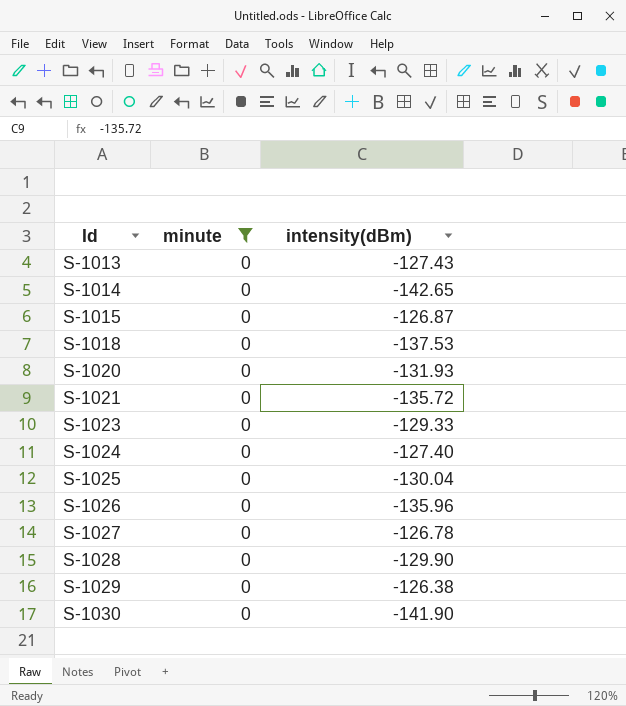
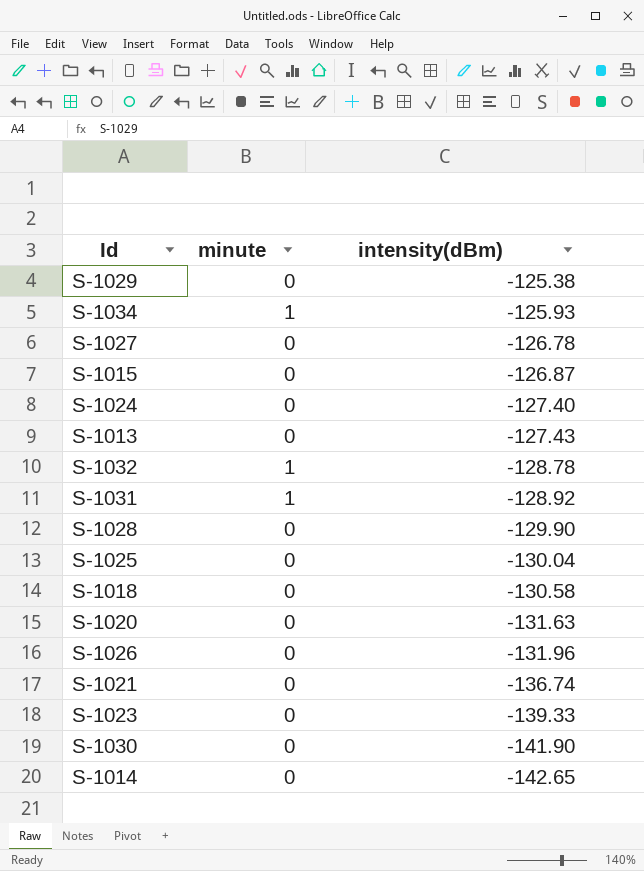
filter: minute = 0 -> none
row order: Id ascending -> intensity(dBm) descending
S-1029 | intensity(dBm): -126.38 -> -125.38
S-1018 | intensity(dBm): -137.53 -> -130.58
S-1020 | intensity(dBm): -131.93 -> -131.63
S-1026 | intensity(dBm): -135.96 -> -131.96
S-1021 | intensity(dBm): -135.72 -> -136.74
S-1023 | intensity(dBm): -129.33 -> -139.33

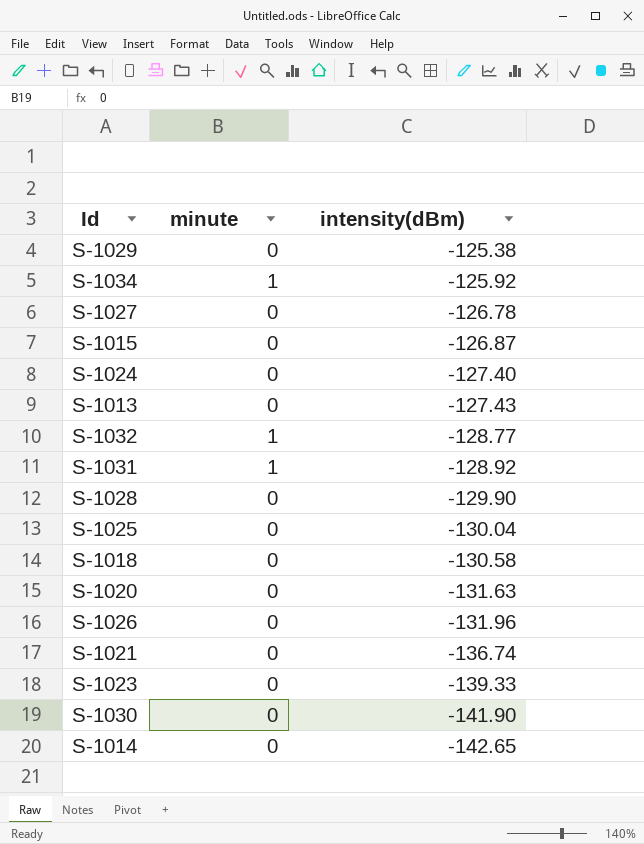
S-1034 | intensity(dBm): -125.93 -> -125.92
S-1032 | intensity(dBm): -128.78 -> -128.77

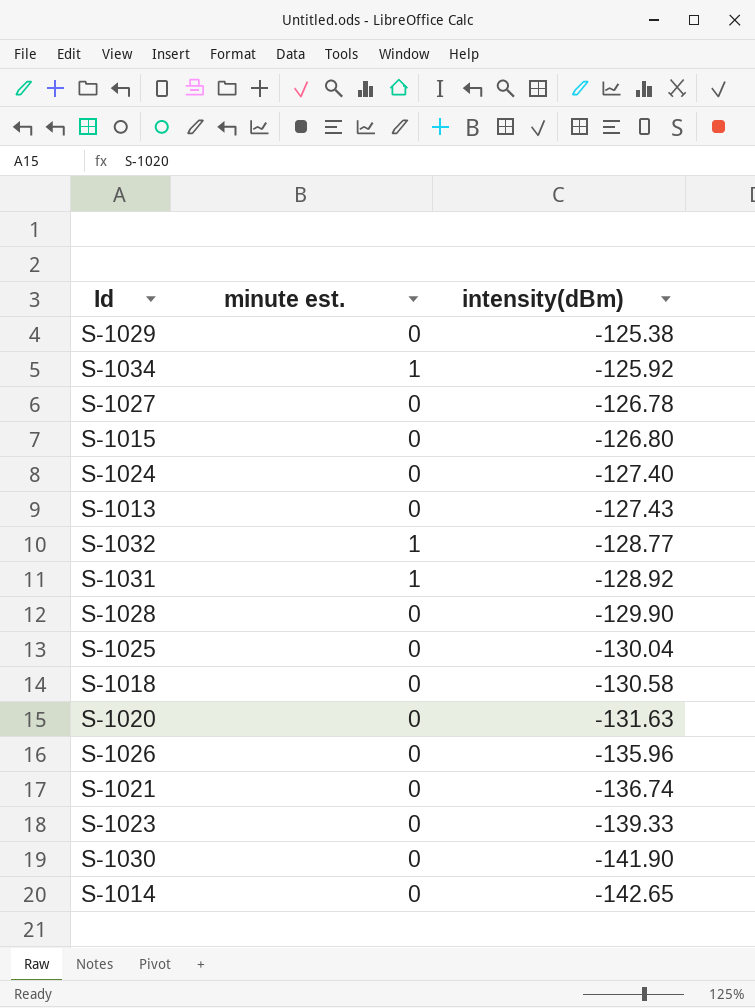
column name: minute -> minute est.
S-1015 | intensity(dBm): -126.87 -> -126.80
S-1026 | intensity(dBm): -131.96 -> -135.96

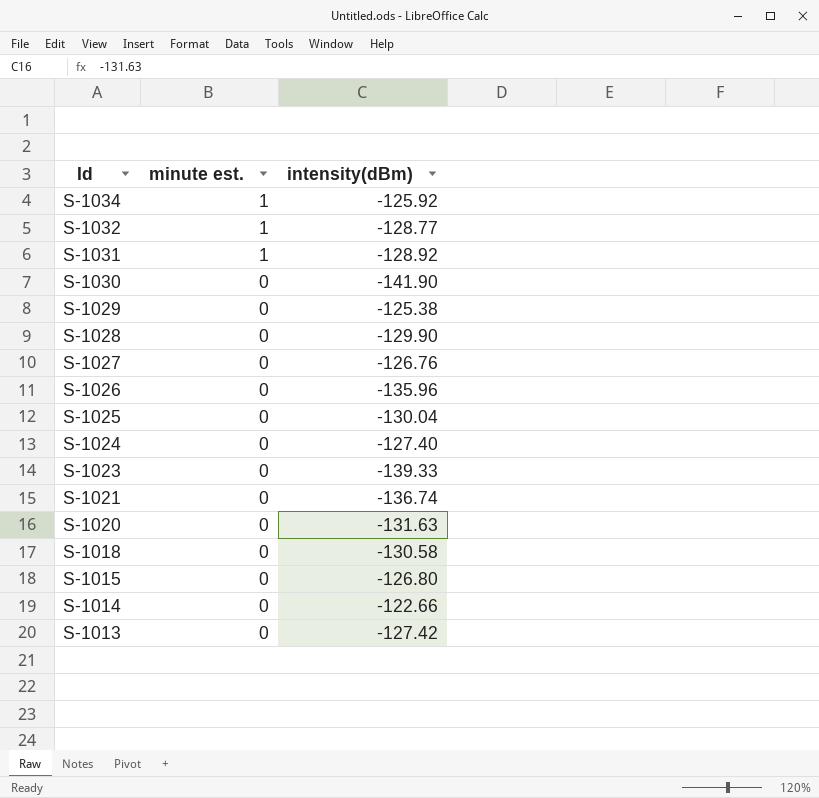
row order: intensity(dBm) descending -> Id descending
S-1027 | intensity(dBm): -126.78 -> -126.76
S-1014 | intensity(dBm): -142.65 -> -122.66
S-1013 | intensity(dBm): -127.43 -> -127.42

